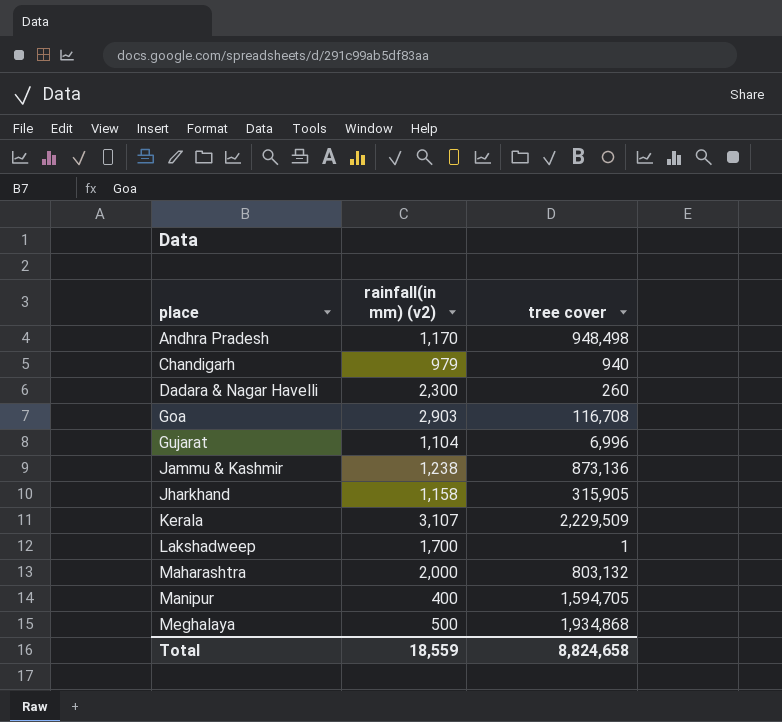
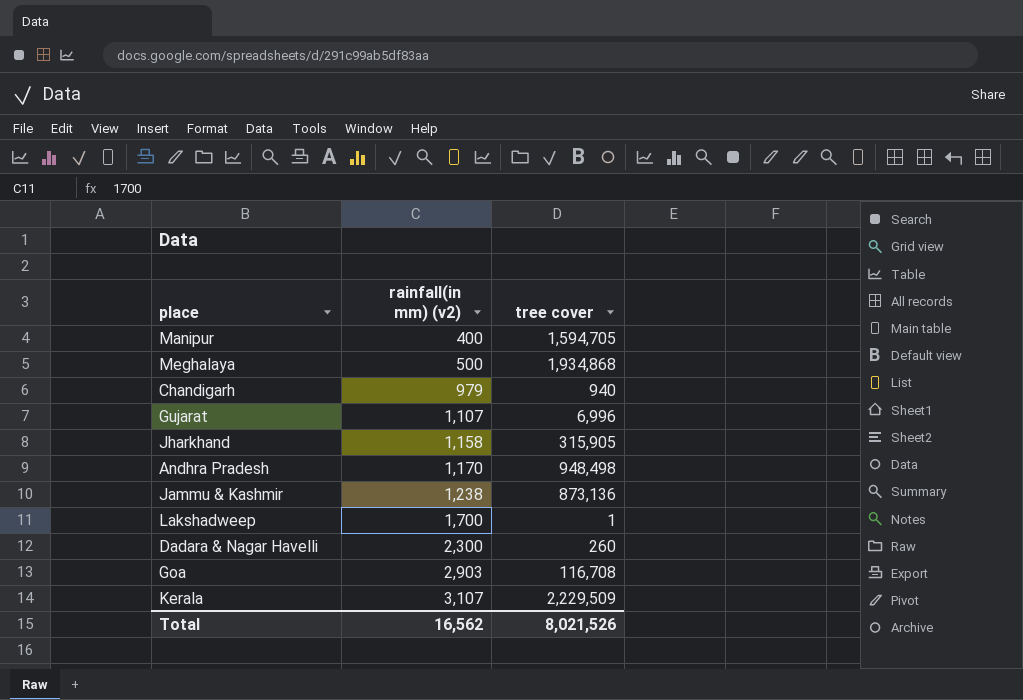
row order: place ascending -> rainfall(in mm) (v2) ascending
row Maharashtra: 2,000 | 803,132 -> none
Gujarat | rainfall(in mm) (v2): 1,104 -> 1,107
Total | rainfall(in mm) (v2): 18,559 -> 16,562
Total | tree cover: 8,824,658 -> 8,021,526

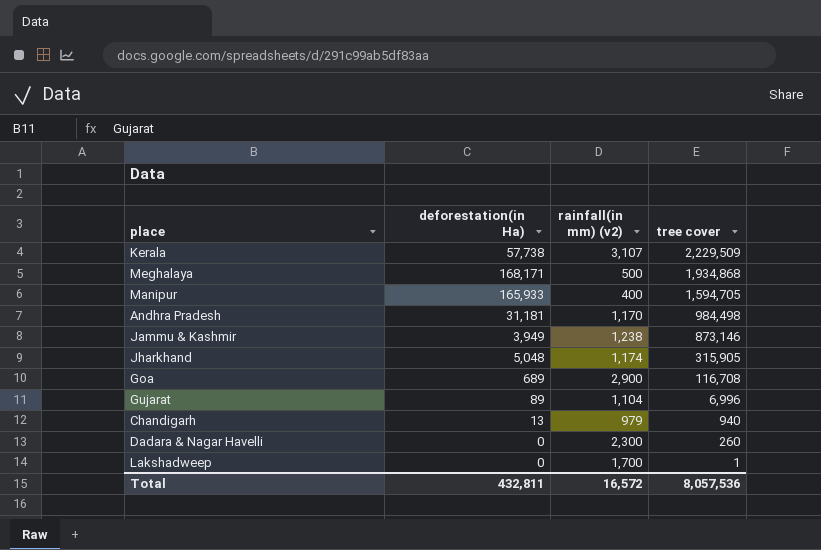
row order: rainfall(in mm) (v2) ascending -> tree cover descending
column deforestation(in Ha) | position: none -> 2
Andhra Pradesh | tree cover: 948,498 -> 984,498
Jammu & Kashmir | tree cover: 873,136 -> 873,146
Jharkhand | rainfall(in mm) (v2): 1,158 -> 1,174
Goa | rainfall(in mm) (v2): 2,903 -> 2,900
Gujarat | rainfall(in mm) (v2): 1,107 -> 1,104
Total | rainfall(in mm) (v2): 16,562 -> 16,572
Total | tree cover: 8,021,526 -> 8,057,536

